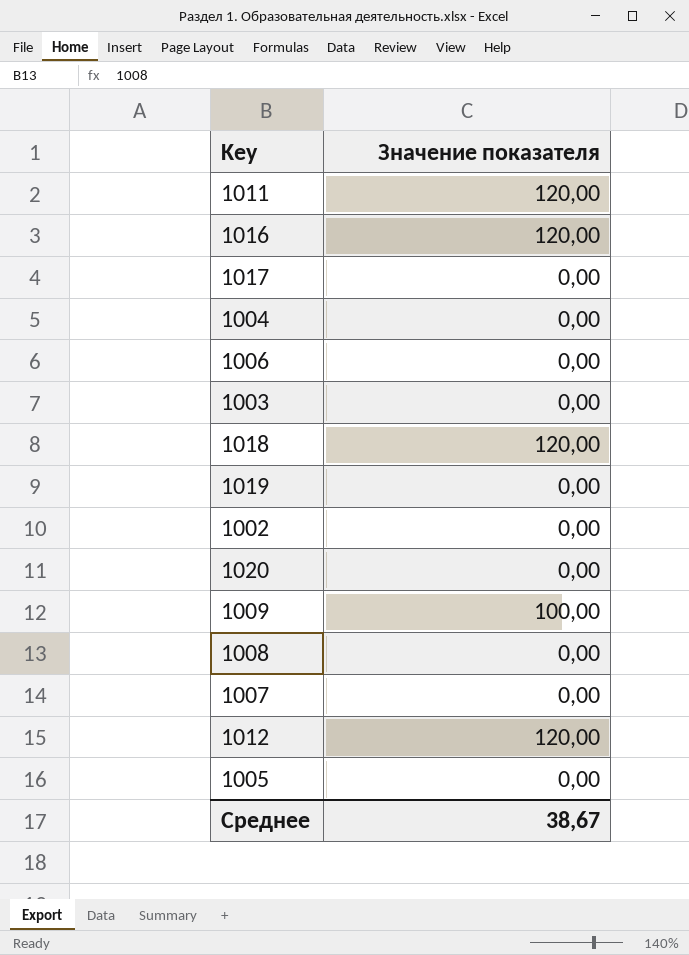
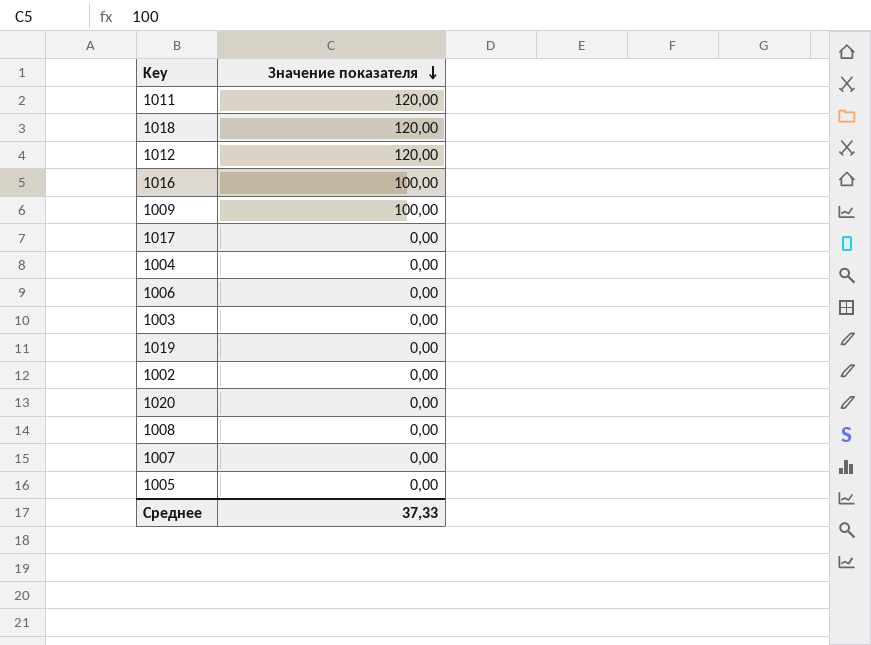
row order: none -> Значение показателя descending
1016 | Значение показателя: 120,00 -> 100,00
Среднее | Значение показателя: 38,67 -> 37,33

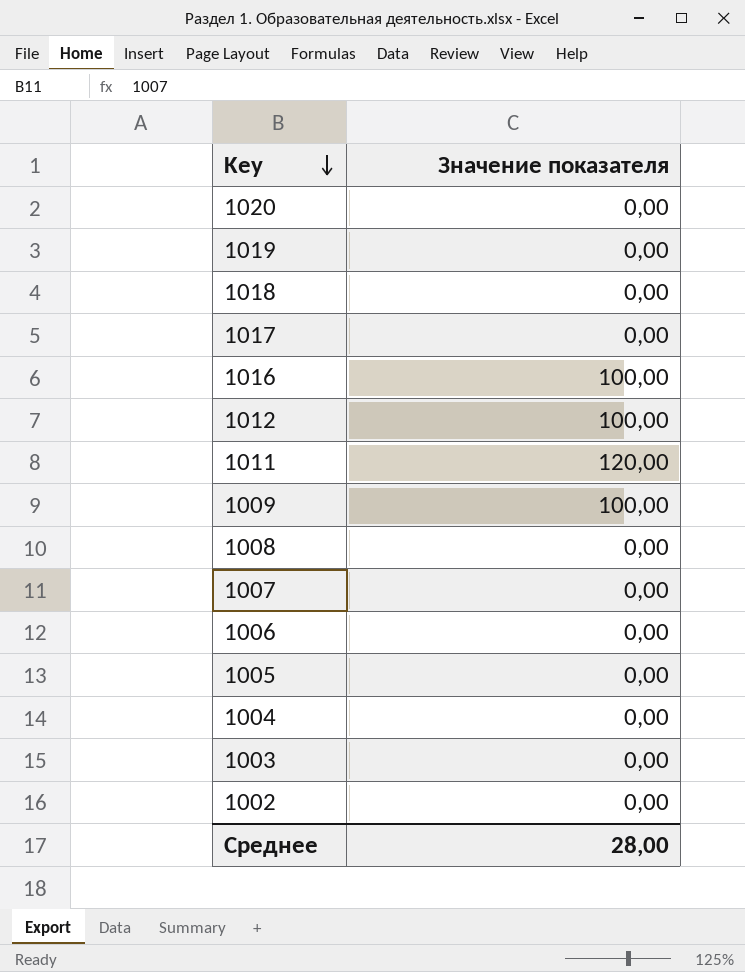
row order: Значение показателя descending -> Key descending
1018 | Значение показателя: 120,00 -> 0,00
1012 | Значение показателя: 120,00 -> 100,00
Среднее | Значение показателя: 37,33 -> 28,00

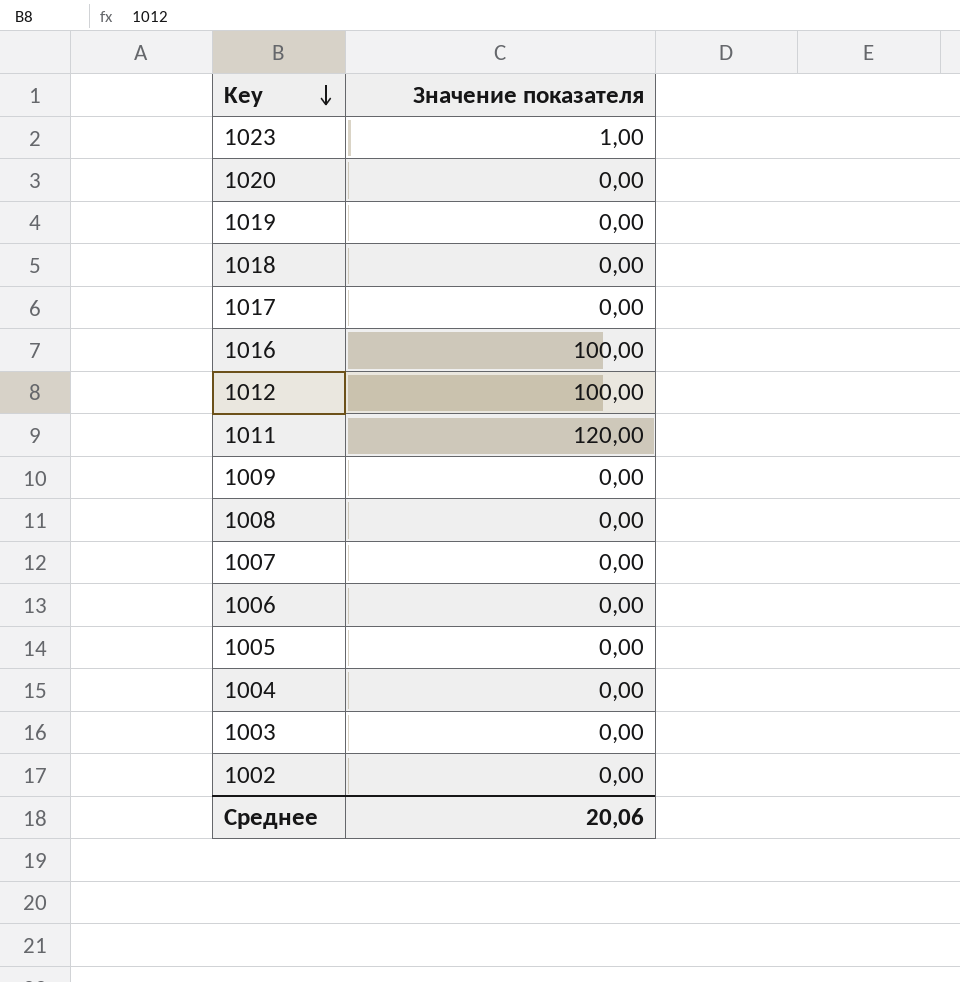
row 1023: none -> 1,00
1009 | Значение показателя: 100,00 -> 0,00
Среднее | Значение показателя: 28,00 -> 20,06

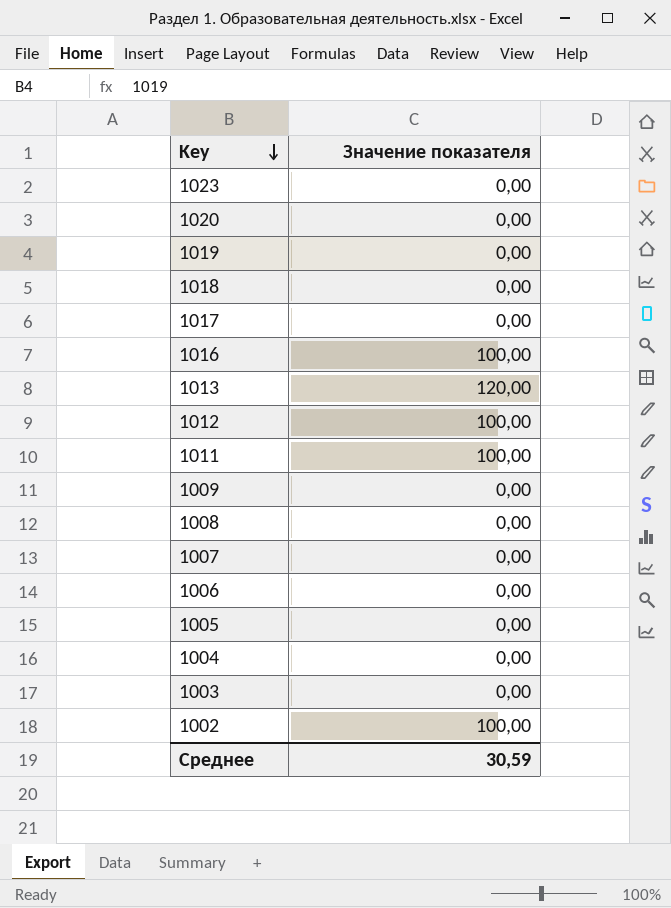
1023 | Значение показателя: 1,00 -> 0,00
row 1013: none -> 120,00
1011 | Значение показателя: 120,00 -> 100,00
1002 | Значение показателя: 0,00 -> 100,00
Среднее | Значение показателя: 20,06 -> 30,59

